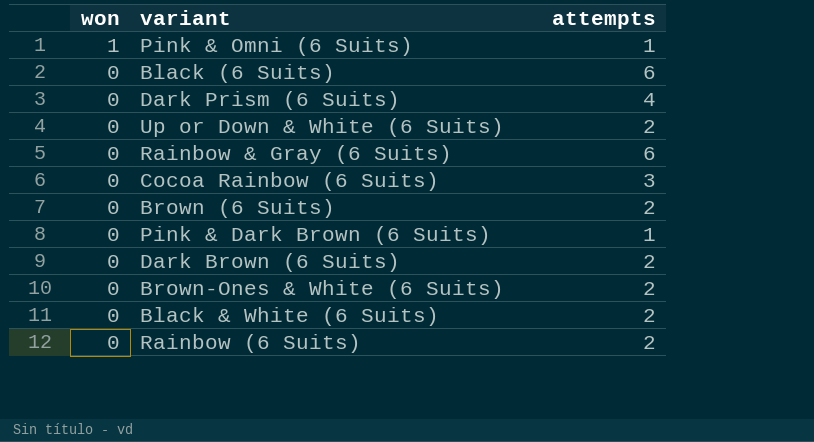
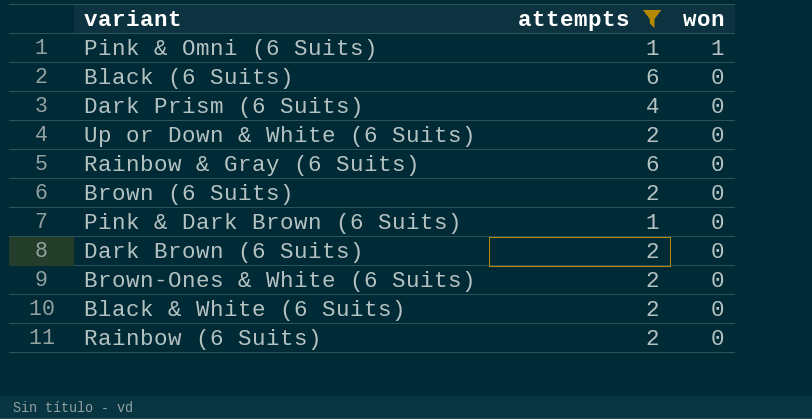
filter: none -> attempts != 3
column won | position: 1 -> 3

